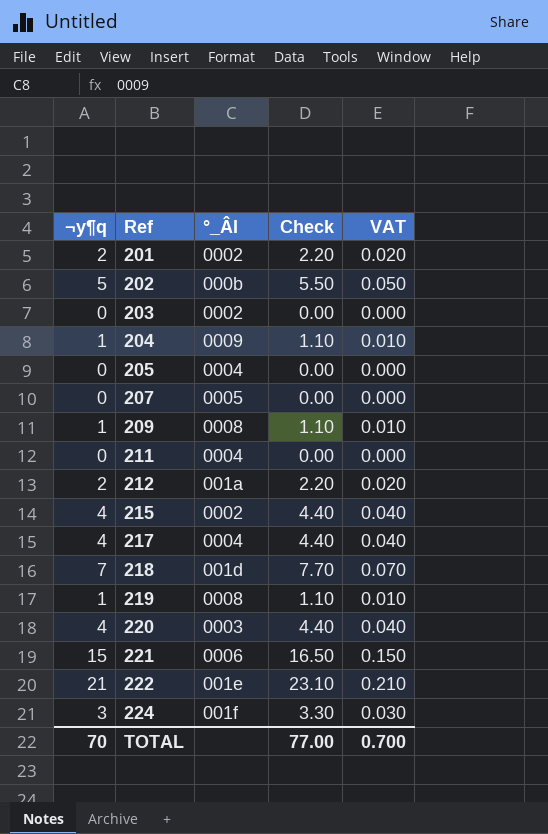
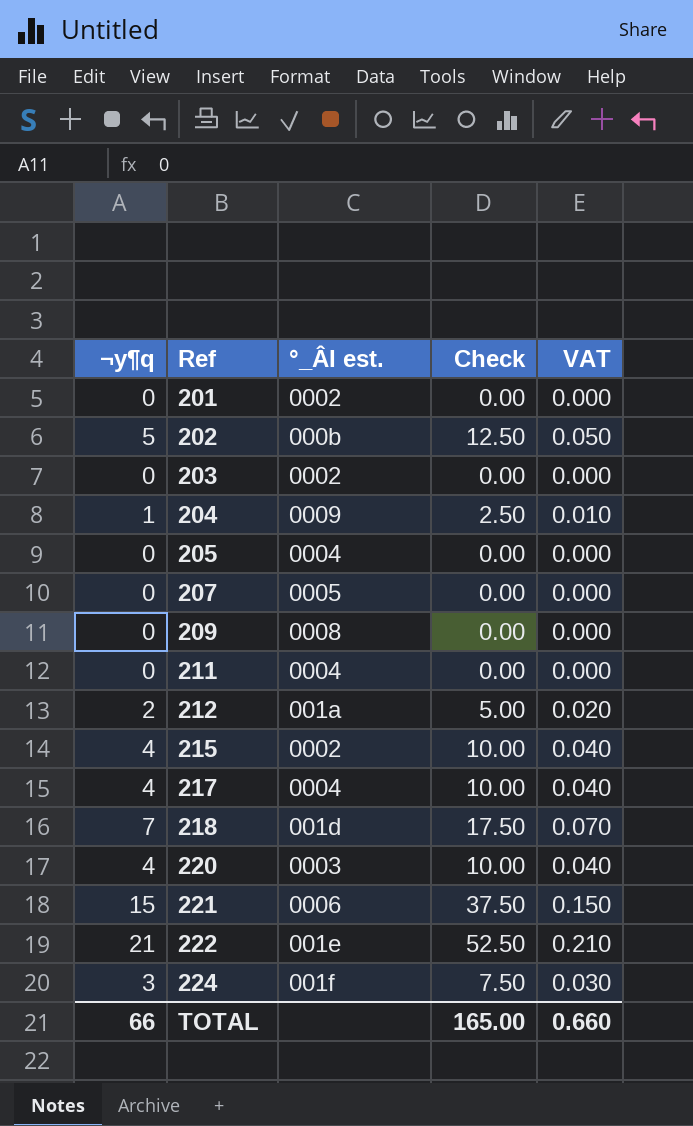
column name: °_ÂI -> °_ÂI est.
column Check | formula: [¬y¶q] * 1.1 -> [¬y¶q] * 2.5
row 219: 1 | 0008 | 1.10 | 0.010 -> none
201 | ¬y¶q: 2 -> 0
201 | VAT: 0.020 -> 0.000
209 | ¬y¶q: 1 -> 0
209 | VAT: 0.010 -> 0.000
TOTAL | ¬y¶q: 70 -> 66
TOTAL | Check: 77.00 -> 165.00
TOTAL | VAT: 0.700 -> 0.660

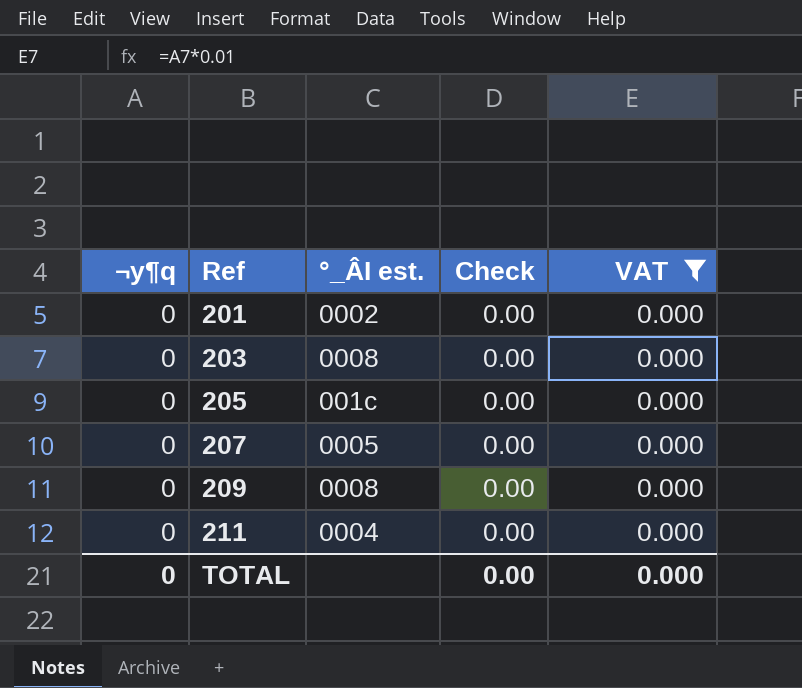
filter: none -> VAT = 0.000
203 | °_ÂI est.: 0002 -> 0008
205 | °_ÂI est.: 0004 -> 001c
TOTAL | ¬y¶q: 66 -> 0
TOTAL | Check: 165.00 -> 0.00
TOTAL | VAT: 0.660 -> 0.000

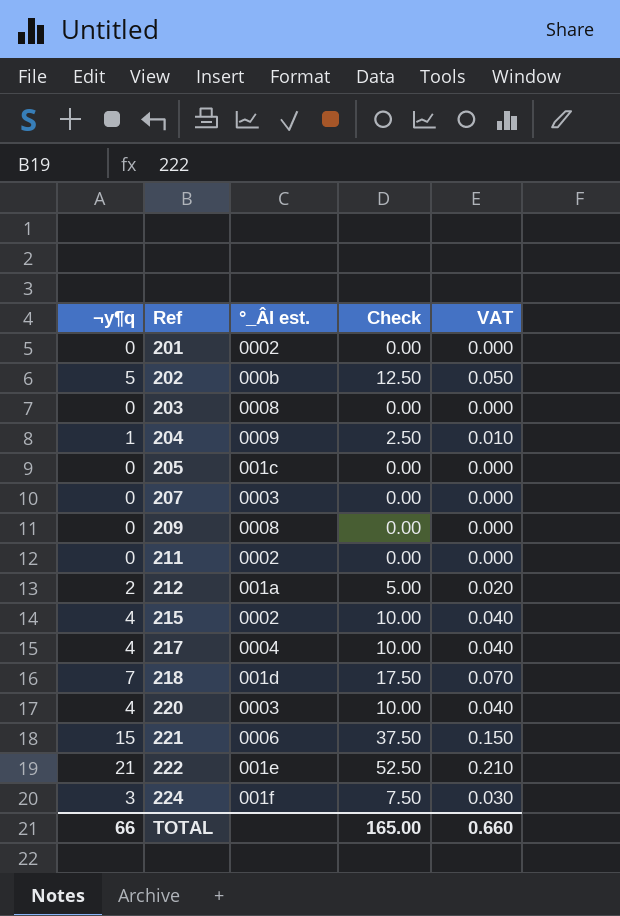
filter: VAT = 0.000 -> none
207 | °_ÂI est.: 0005 -> 0003
211 | °_ÂI est.: 0004 -> 0002
TOTAL | ¬y¶q: 0 -> 66
TOTAL | Check: 0.00 -> 165.00
TOTAL | VAT: 0.000 -> 0.660

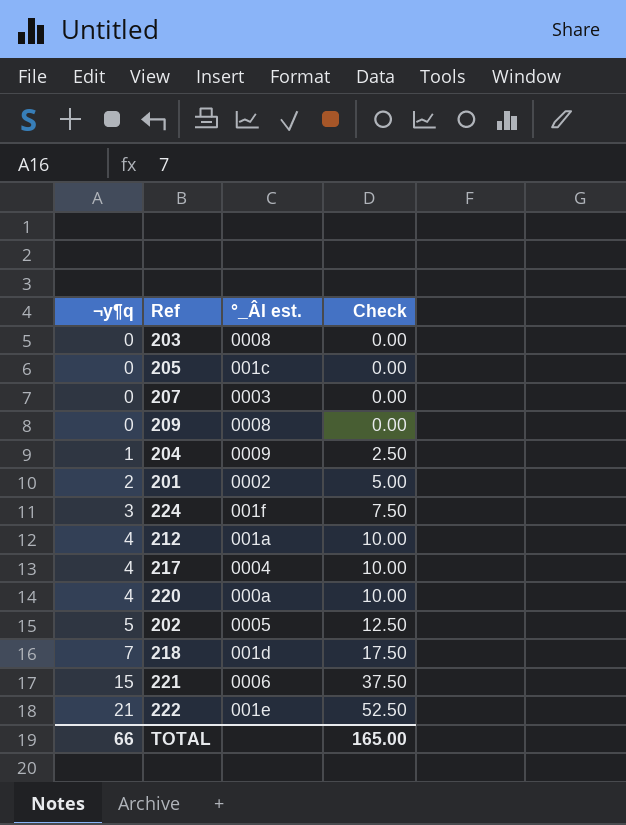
row order: Ref ascending -> ¬y¶q ascending
column VAT | formula: [¬y¶q] * 0.01 -> none
row 211: 0 | 0002 | 0.00 | 0.000 -> none
row 215: 4 | 0002 | 10.00 | 0.040 -> none
201 | ¬y¶q: 0 -> 2
201 | Check: 0.00 -> 5.00
212 | ¬y¶q: 2 -> 4
212 | Check: 5.00 -> 10.00
220 | °_ÂI est.: 0003 -> 000a
202 | °_ÂI est.: 000b -> 0005

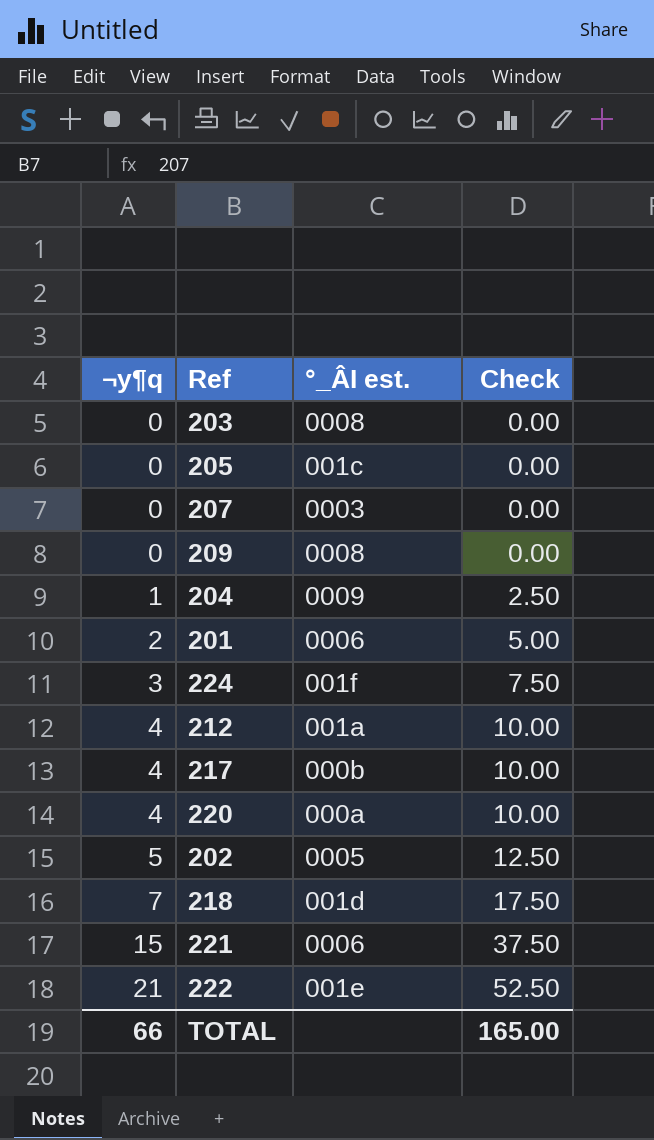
201 | °_ÂI est.: 0002 -> 0006
217 | °_ÂI est.: 0004 -> 000b

